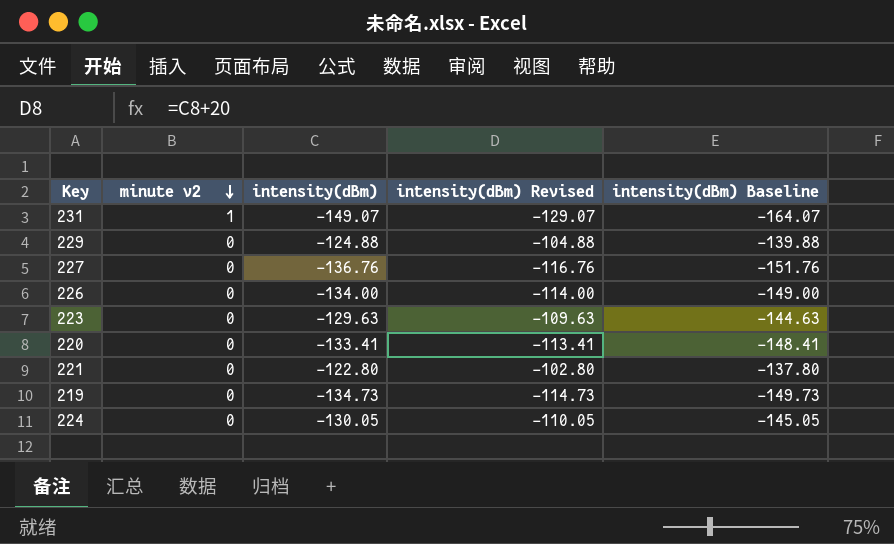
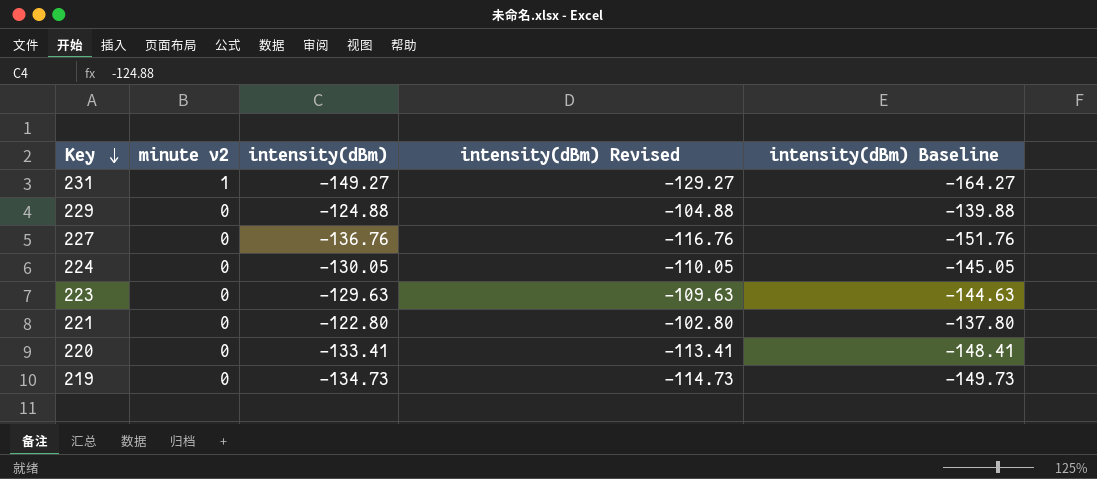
row order: minute v2 descending -> Key descending
row 226: 0 | -134.00 | -114.00 | -149.00 -> none
231 | intensity(dBm): -149.07 -> -149.27
231 | intensity(dBm) Revised: -129.07 -> -129.27
231 | intensity(dBm) Baseline: -164.07 -> -164.27

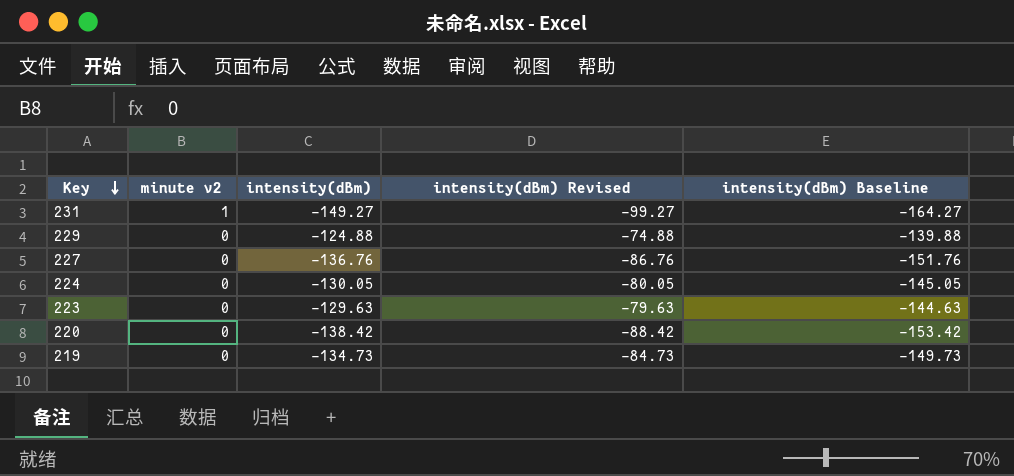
column intensity(dBm) Revised | formula: [intensity(dBm)] + 20 -> [intensity(dBm)] + 50
row 221: 0 | -122.80 | -102.80 | -137.80 -> none
220 | intensity(dBm): -133.41 -> -138.42
220 | intensity(dBm) Baseline: -148.41 -> -153.42

